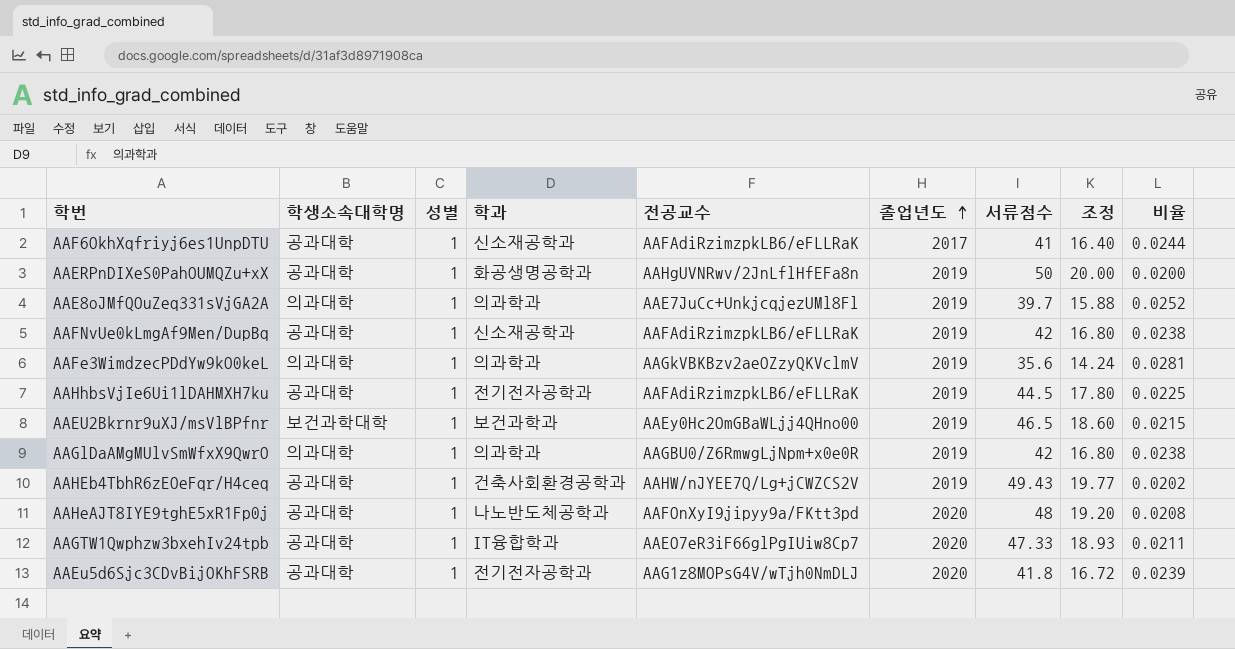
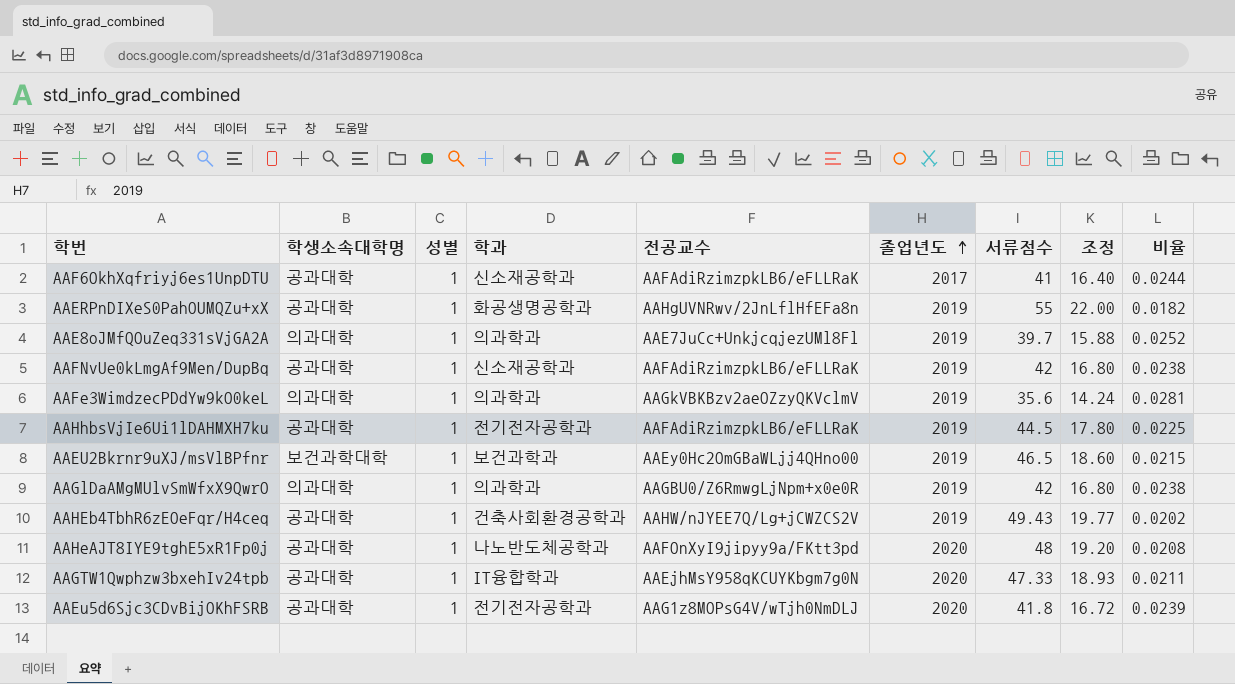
AAERPnDIXeS0PahOUMQZu+xX | 서류점수: 50 -> 55
AAERPnDIXeS0PahOUMQZu+xX | 조정: 20.00 -> 22.00
AAERPnDIXeS0PahOUMQZu+xX | 비율: 0.0200 -> 0.0182
AAGTW1Qwphzw3bxehIv24tpb | 전공교수: AAEO7eR3iF66glPgIUiw8Cp7 -> AAEjhMsY958qKCUYKbgm7g0N

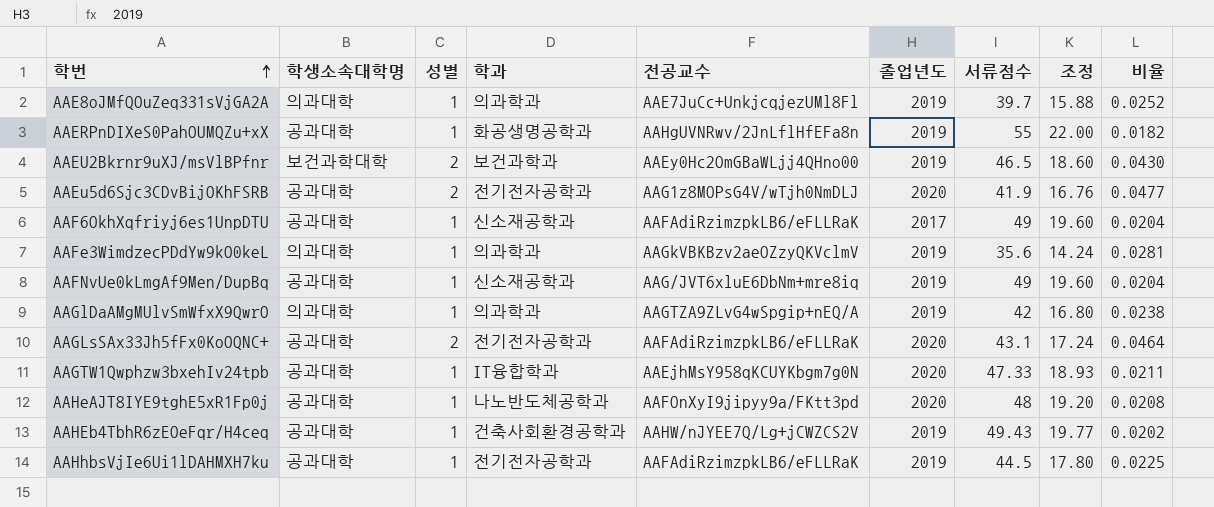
row order: 졸업년도 ascending -> 학번 ascending
AAEU2Bkrnr9uXJ/msVlBPfnr | 성별: 1 -> 2
AAEU2Bkrnr9uXJ/msVlBPfnr | 비율: 0.0215 -> 0.0430
AAEu5d6Sjc3CDvBijOKhFSRB | 성별: 1 -> 2
AAEu5d6Sjc3CDvBijOKhFSRB | 서류점수: 41.8 -> 41.9
AAEu5d6Sjc3CDvBijOKhFSRB | 조정: 16.72 -> 16.76
AAEu5d6Sjc3CDvBijOKhFSRB | 비율: 0.0239 -> 0.0477
AAF6OkhXqfriyj6es1UnpDTU | 서류점수: 41 -> 49
AAF6OkhXqfriyj6es1UnpDTU | 조정: 16.40 -> 19.60
AAF6OkhXqfriyj6es1UnpDTU | 비율: 0.0244 -> 0.0204
AAFNvUe0kLmgAf9Men/DupBq | 전공교수: AAFAdiRzimzpkLB6/eFLLRaK -> AAG/JVT6xluE6DbNm+mre8iq
AAFNvUe0kLmgAf9Men/DupBq | 서류점수: 42 -> 49
AAFNvUe0kLmgAf9Men/DupBq | 조정: 16.80 -> 19.60
AAFNvUe0kLmgAf9Men/DupBq | 비율: 0.0238 -> 0.0204
AAGlDaAMgMUlvSmWfxX9QwrO | 전공교수: AAGBU0/Z6RmwgLjNpm+x0e0R -> AAGTZA9ZLvG4wSpgip+nEQ/A
row AAGLsSAx33Jh5fFx0KoOQNC+: none -> 공과대학 | 2 | 전기전자공학과 | AAFAdiRzimzpkLB6/eFLLRaK | 2020 | 43.1 | 17.24 | 0.0464

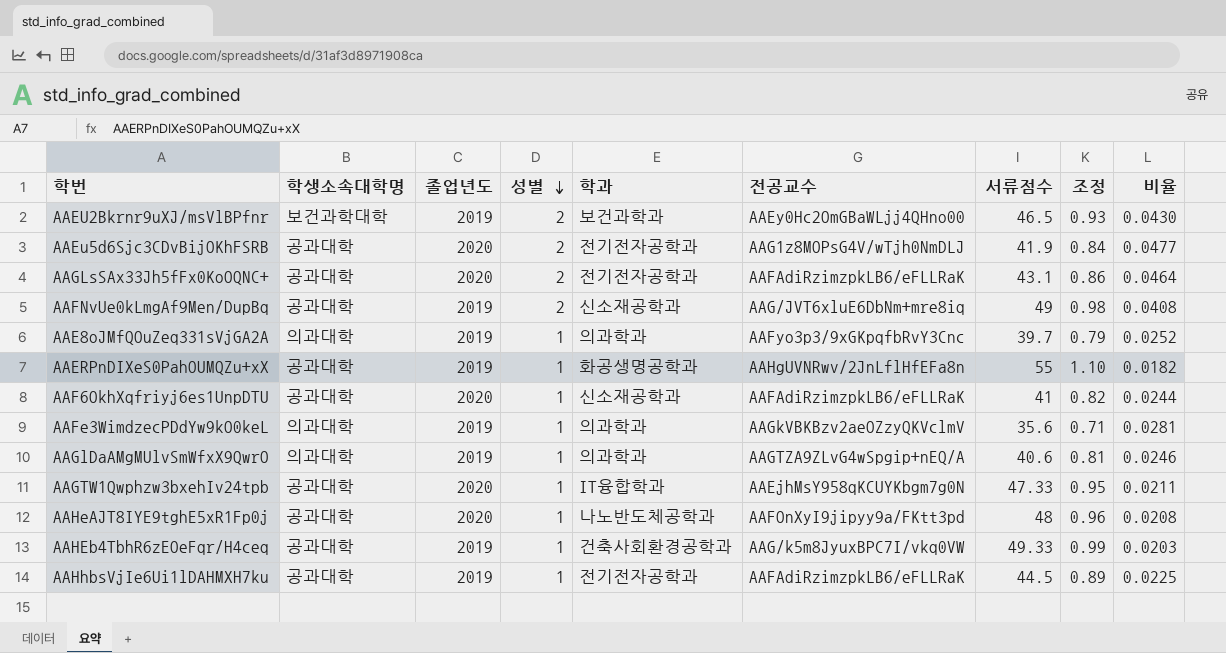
row order: 학번 ascending -> 성별 descending
column 졸업년도 | position: 6 -> 3
column 조정 | formula: [서류점수] * 0.4 -> [서류점수] * 0.02
AAFNvUe0kLmgAf9Men/DupBq | 성별: 1 -> 2
AAFNvUe0kLmgAf9Men/DupBq | 비율: 0.0204 -> 0.0408
AAE8oJMfQOuZeq331sVjGA2A | 전공교수: AAE7JuCc+UnkjcqjezUMl8Fl -> AAFyo3p3/9xGKpqfbRvY3Cnc
AAF6OkhXqfriyj6es1UnpDTU | 졸업년도: 2017 -> 2020
AAF6OkhXqfriyj6es1UnpDTU | 서류점수: 49 -> 41
AAF6OkhXqfriyj6es1UnpDTU | 비율: 0.0204 -> 0.0244
AAGlDaAMgMUlvSmWfxX9QwrO | 서류점수: 42 -> 40.6
AAGlDaAMgMUlvSmWfxX9QwrO | 비율: 0.0238 -> 0.0246
AAHEb4TbhR6zEOeFqr/H4ceq | 전공교수: AAHW/nJYEE7Q/Lg+jCWZCS2V -> AAG/k5m8JyuxBPC7I/vkq0VW
AAHEb4TbhR6zEOeFqr/H4ceq | 서류점수: 49.43 -> 49.33
AAHEb4TbhR6zEOeFqr/H4ceq | 비율: 0.0202 -> 0.0203

